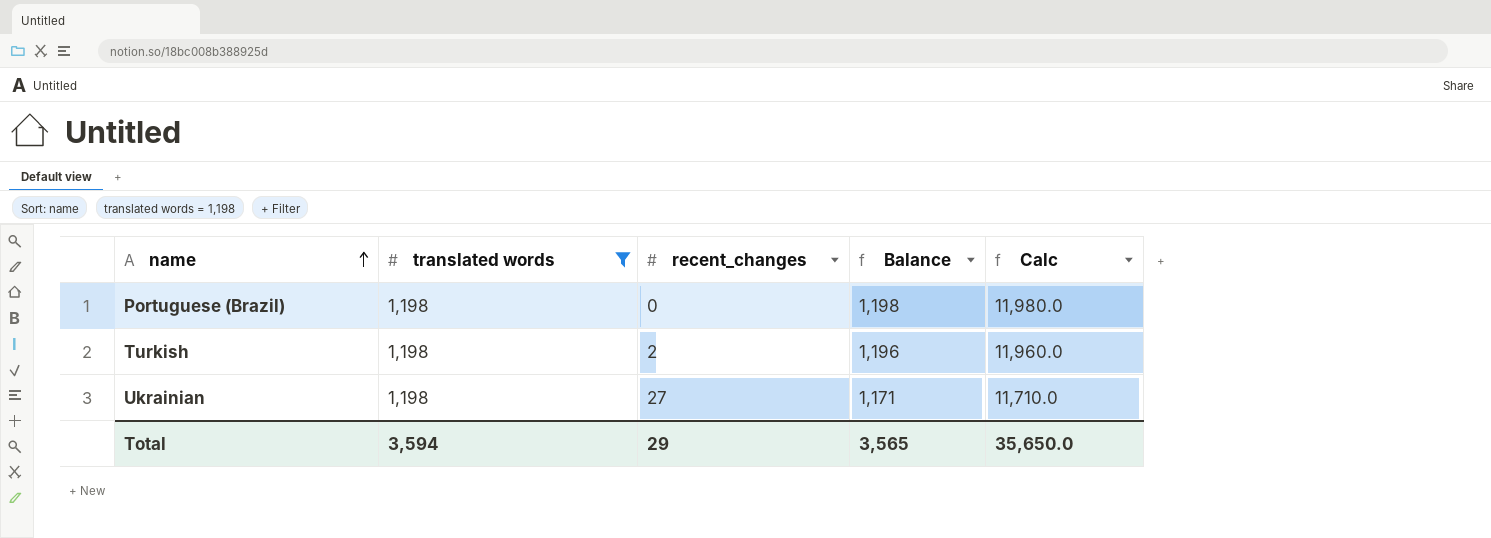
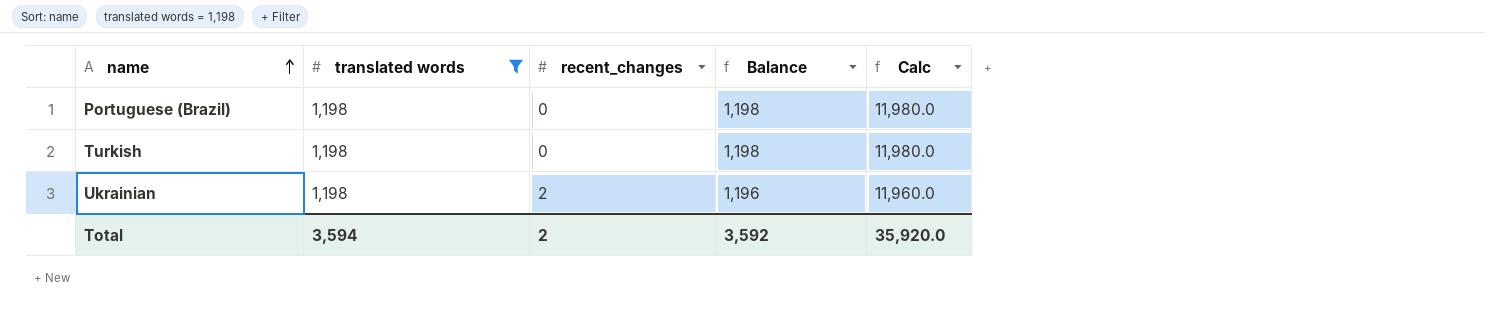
Turkish | recent_changes: 2 -> 0
Turkish | Balance: 1,196 -> 1,198
Turkish | Calc: 11,960.0 -> 11,980.0
Ukrainian | recent_changes: 27 -> 2
Ukrainian | Balance: 1,171 -> 1,196
Ukrainian | Calc: 11,710.0 -> 11,960.0
Total | recent_changes: 29 -> 2
Total | Balance: 3,565 -> 3,592
Total | Calc: 35,650.0 -> 35,920.0

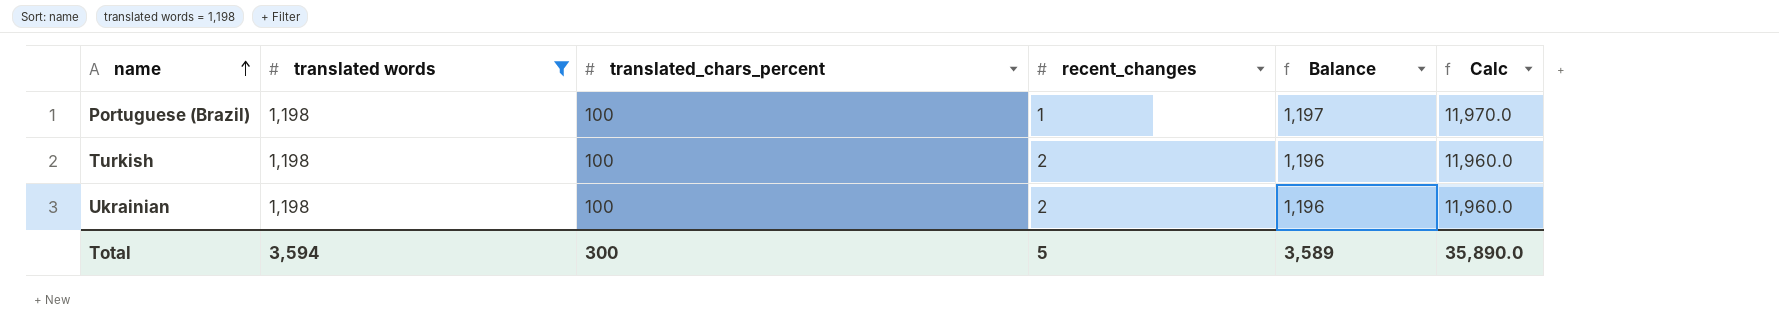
column translated_chars_percent | position: none -> 3
Portuguese (Brazil) | recent_changes: 0 -> 1
Portuguese (Brazil) | Balance: 1,198 -> 1,197
Portuguese (Brazil) | Calc: 11,980.0 -> 11,970.0
Turkish | recent_changes: 0 -> 2
Turkish | Balance: 1,198 -> 1,196
Turkish | Calc: 11,980.0 -> 11,960.0
Total | recent_changes: 2 -> 5
Total | Balance: 3,592 -> 3,589
Total | Calc: 35,920.0 -> 35,890.0

